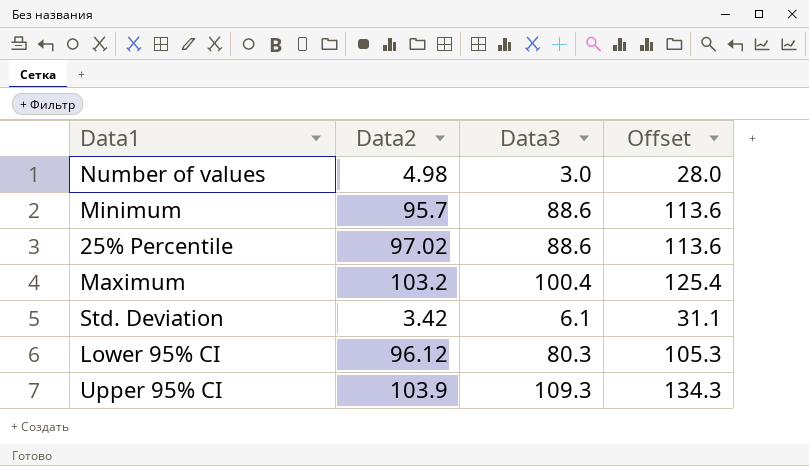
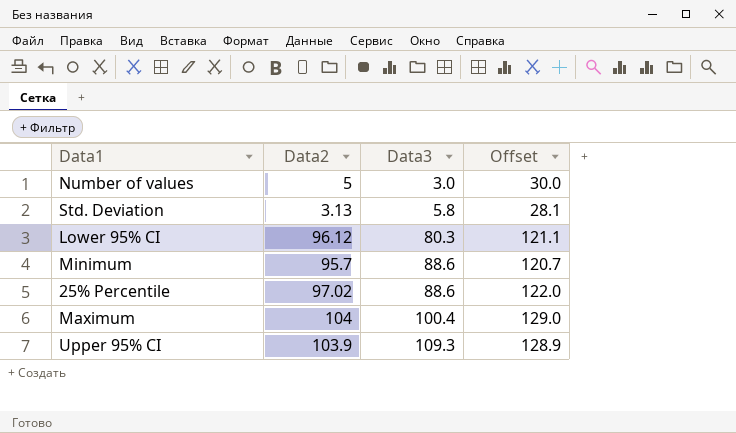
row order: none -> Data3 ascending
column Offset | formula: [Data3] + 25 -> [Data2] + 25
Number of values | Data2: 4.98 -> 5
Std. Deviation | Data2: 3.42 -> 3.13
Std. Deviation | Data3: 6.1 -> 5.8
Maximum | Data2: 103.2 -> 104

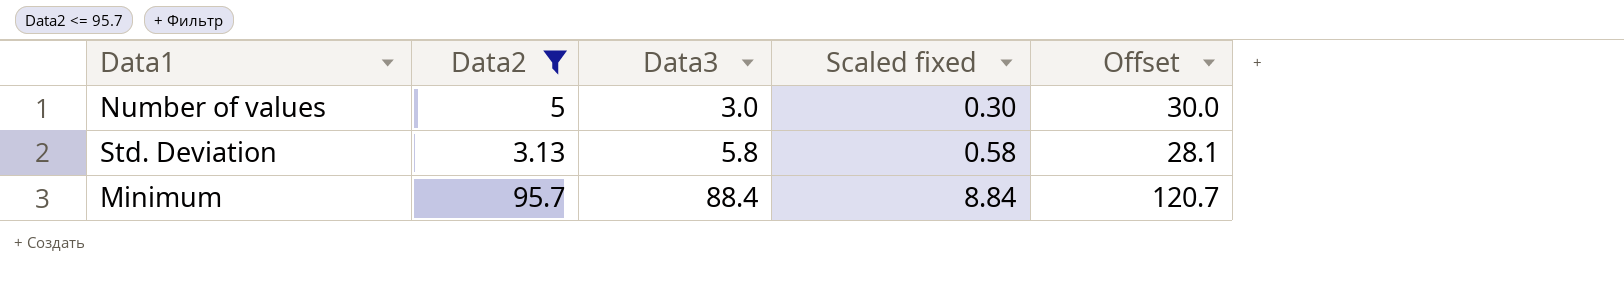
filter: none -> Data2 <= 95.7
column Scaled fixed | formula: none -> [Data3] * 0.1
Minimum | Data3: 88.6 -> 88.4

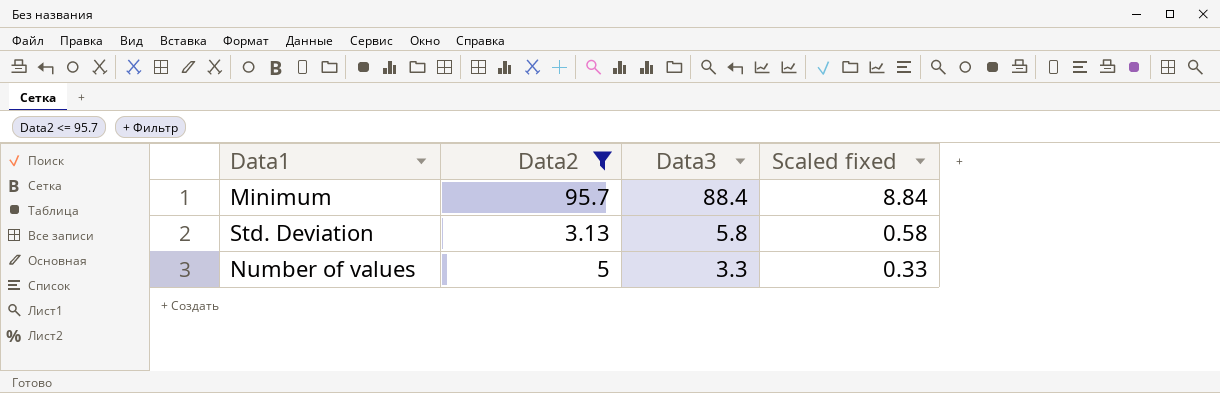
row order: Data3 ascending -> Data3 descending
column Offset | formula: [Data2] + 25 -> none
Number of values | Data3: 3.0 -> 3.3
Number of values | Scaled fixed: 0.30 -> 0.33

